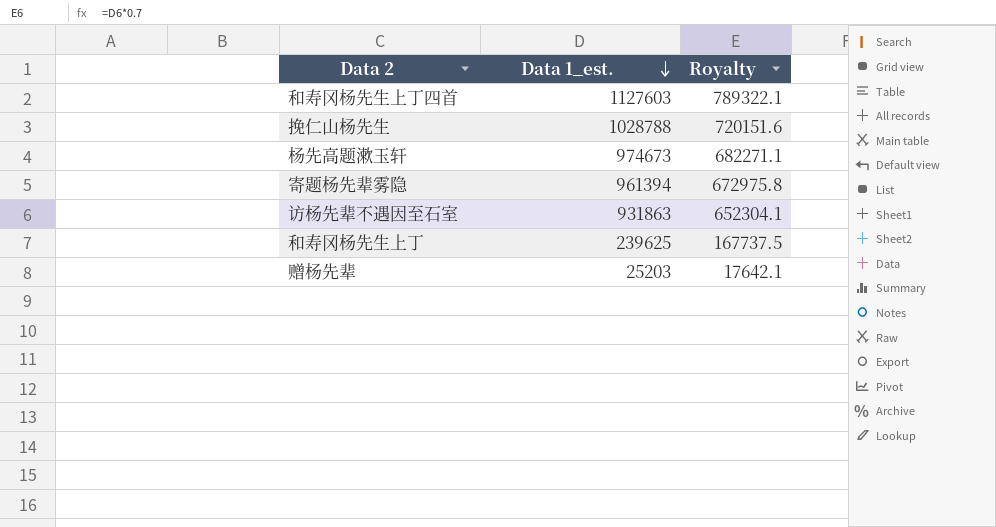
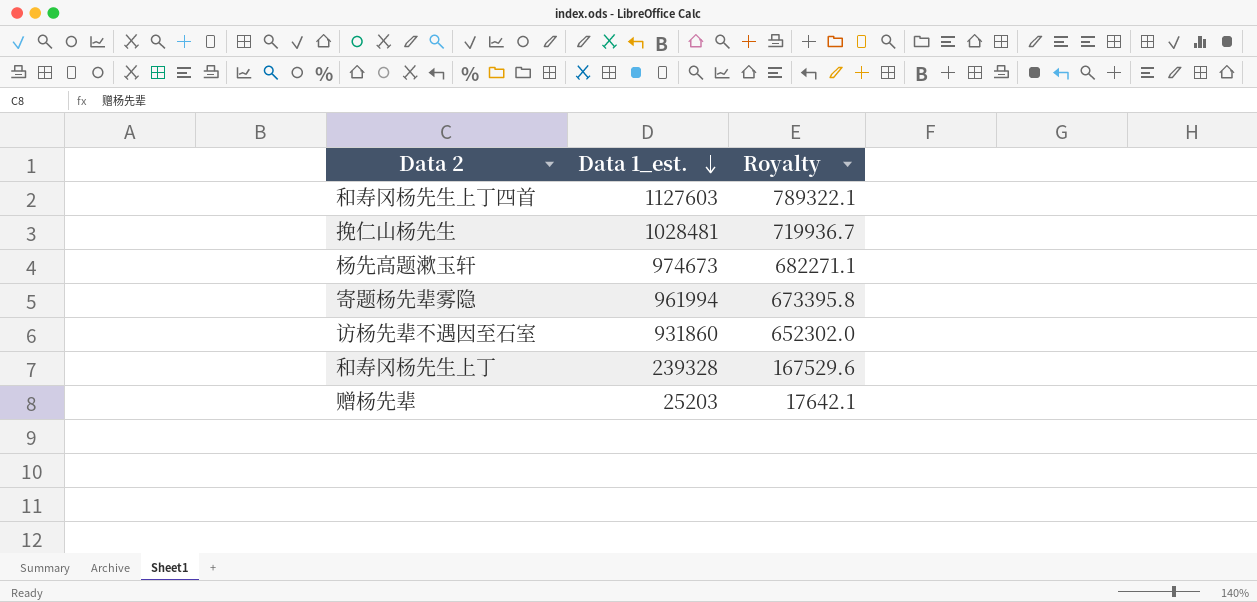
挽仁山杨先生 | Data 1_est.: 1028788 -> 1028481
挽仁山杨先生 | Royalty: 720151.6 -> 719936.7
寄题杨先辈雾隐 | Data 1_est.: 961394 -> 961994
寄题杨先辈雾隐 | Royalty: 672975.8 -> 673395.8
访杨先辈不遇因至石室 | Data 1_est.: 931863 -> 931860
访杨先辈不遇因至石室 | Royalty: 652304.1 -> 652302.0
和寿冈杨先生上丁 | Data 1_est.: 239625 -> 239328
和寿冈杨先生上丁 | Royalty: 167737.5 -> 167529.6

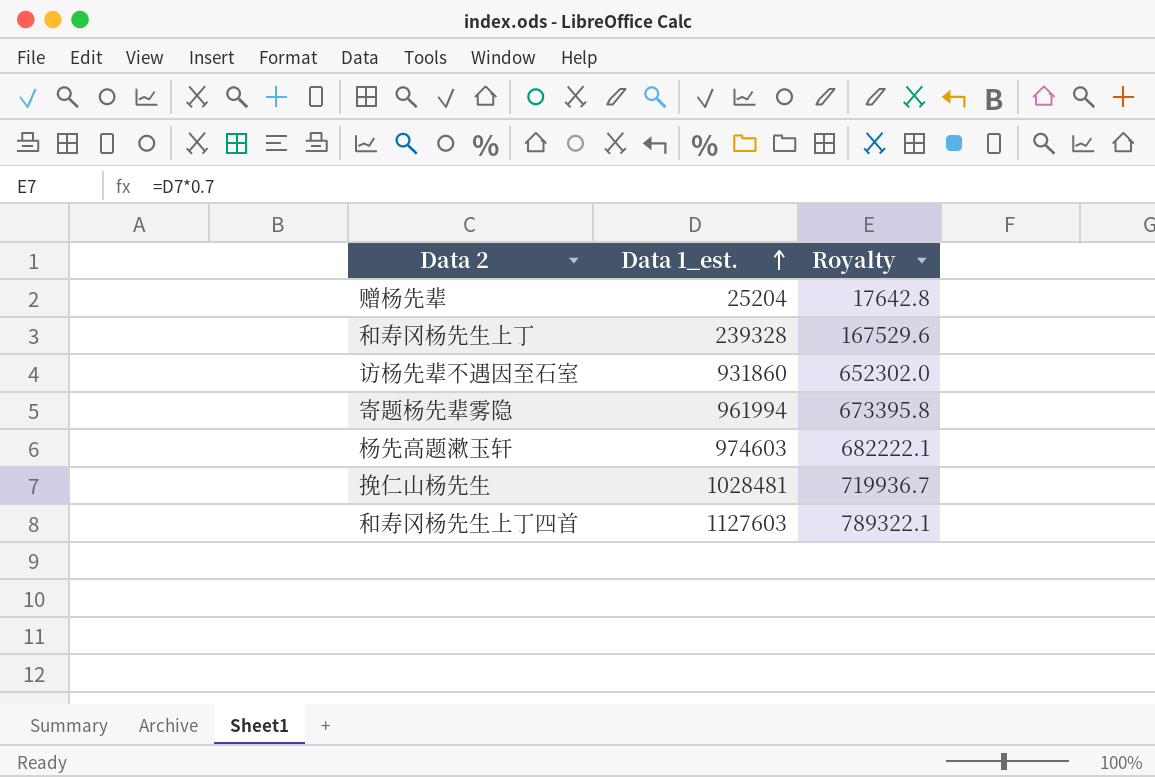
row order: Data 1_est. descending -> Data 1_est. ascending
赠杨先辈 | Data 1_est.: 25203 -> 25204
赠杨先辈 | Royalty: 17642.1 -> 17642.8
杨先高题漱玉轩 | Data 1_est.: 974673 -> 974603
杨先高题漱玉轩 | Royalty: 682271.1 -> 682222.1

